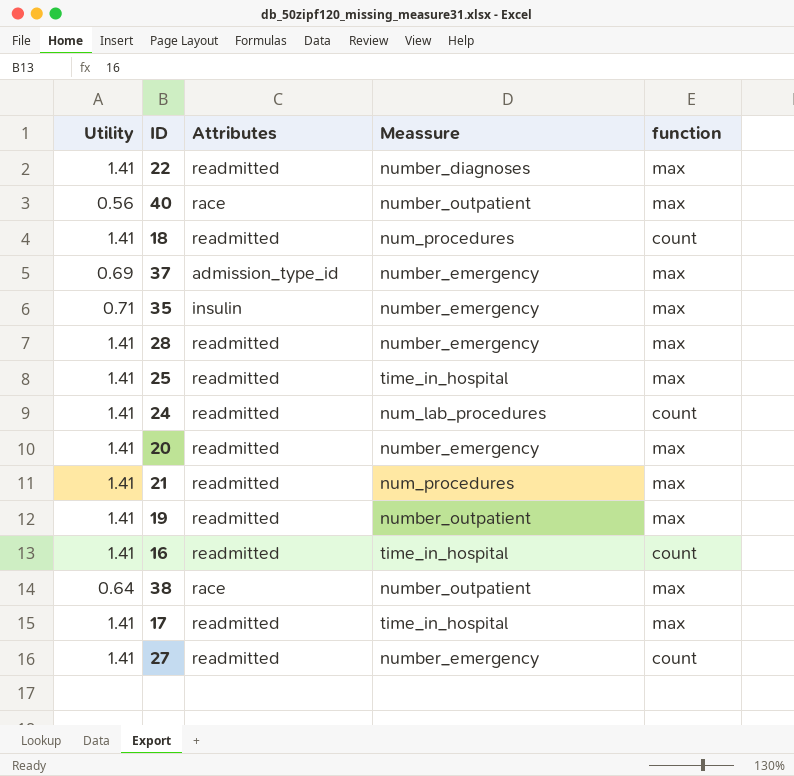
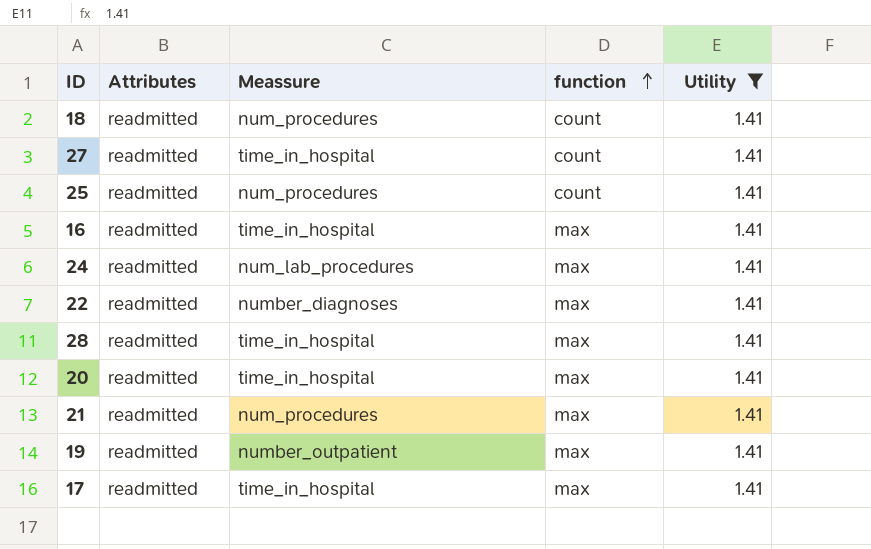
filter: none -> Utility = 1.41
row order: none -> function ascending
column Utility | position: 1 -> 5
27 | Meassure: number_emergency -> time_in_hospital
25 | Meassure: time_in_hospital -> num_procedures
25 | function: max -> count
16 | function: count -> max
24 | function: count -> max
28 | Meassure: number_emergency -> time_in_hospital
20 | Meassure: number_emergency -> time_in_hospital

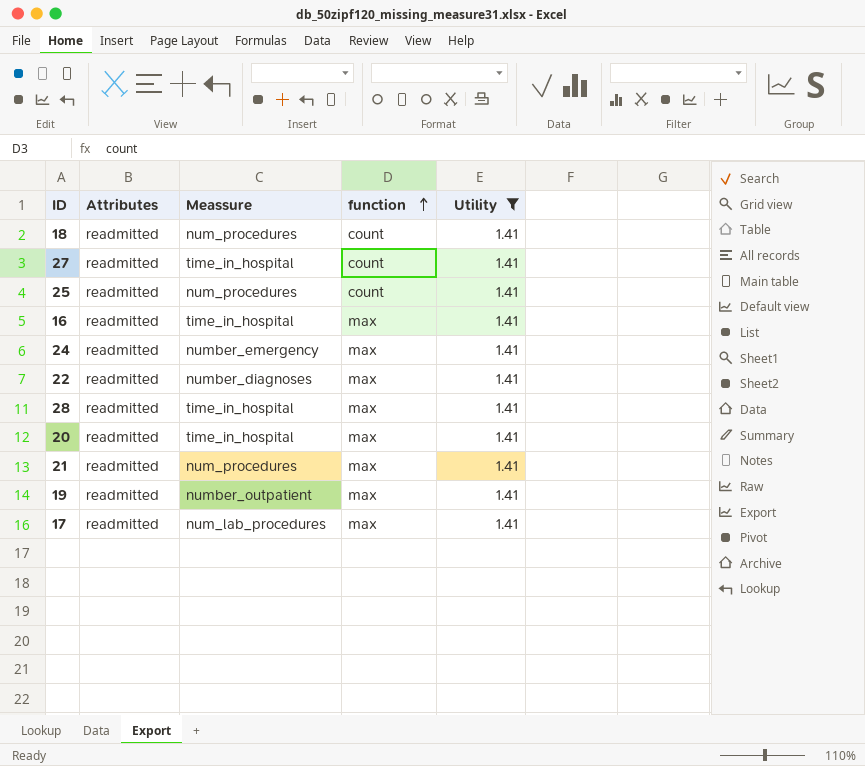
24 | Meassure: num_lab_procedures -> number_emergency
17 | Meassure: time_in_hospital -> num_lab_procedures

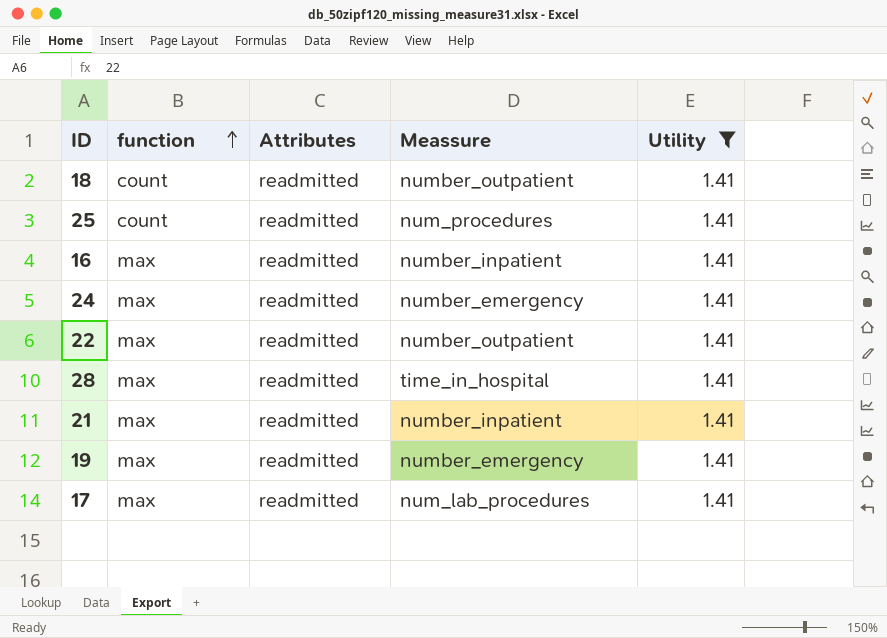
column function | position: 4 -> 2
row 27: readmitted | time_in_hospital | count | 1.41 -> none
row 20: readmitted | time_in_hospital | max | 1.41 -> none
18 | Meassure: num_procedures -> number_outpatient
16 | Meassure: time_in_hospital -> number_inpatient
22 | Meassure: number_diagnoses -> number_outpatient
21 | Meassure: num_procedures -> number_inpatient
19 | Meassure: number_outpatient -> number_emergency

